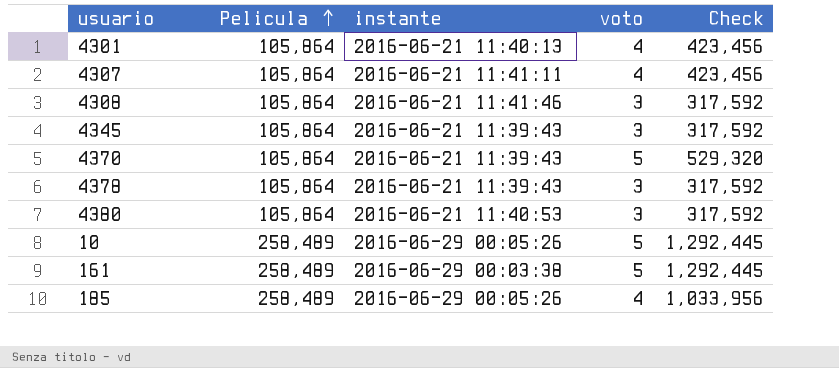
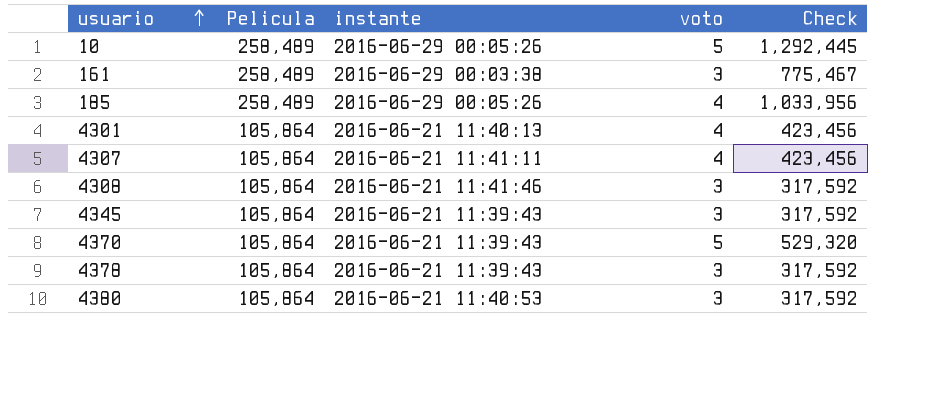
row order: Pelicula ascending -> usuario ascending
161 | voto: 5 -> 3
161 | Check: 1,292,445 -> 775,467

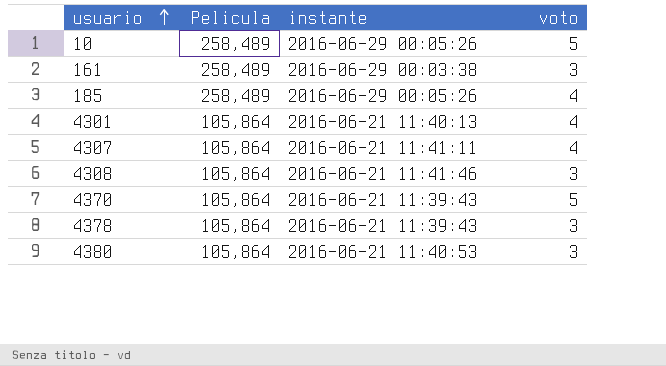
column Check | formula: [Pelicula] * [voto] -> none
row 4345: 105,864 | 2016-06-21 11:39:43 | 3 | 317,592 -> none

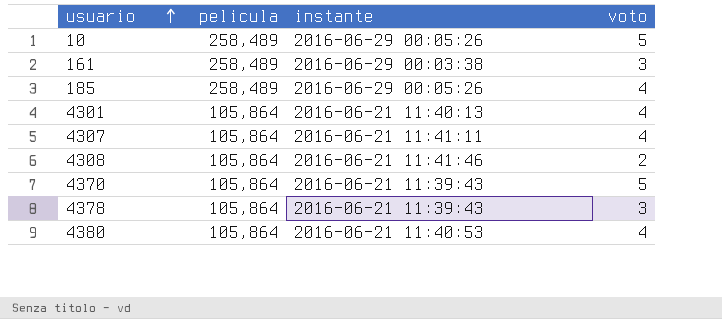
column name: Pelicula -> pelicula
4308 | voto: 3 -> 2
4380 | voto: 3 -> 4

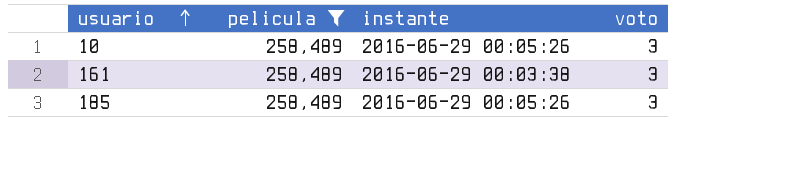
filter: none -> pelicula = 258,489
10 | voto: 5 -> 3
185 | voto: 4 -> 3

